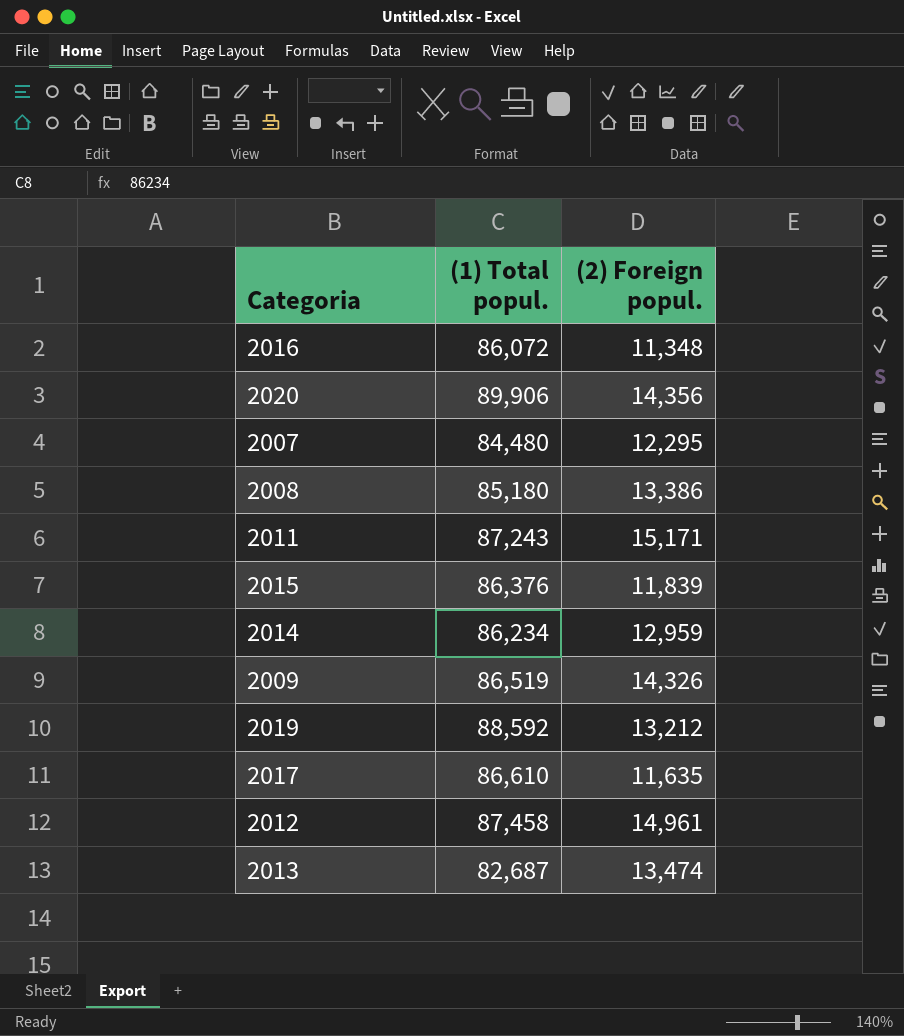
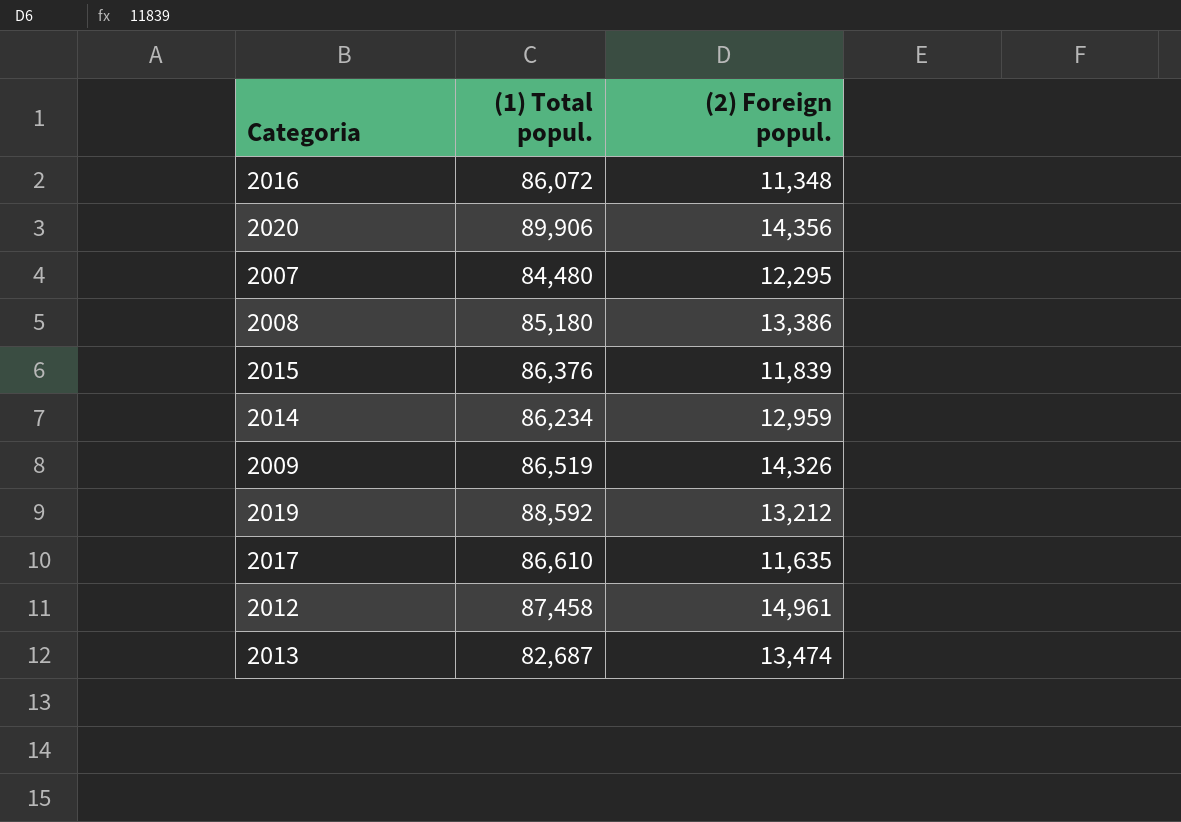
row 2011: 87,243 | 15,171 -> none

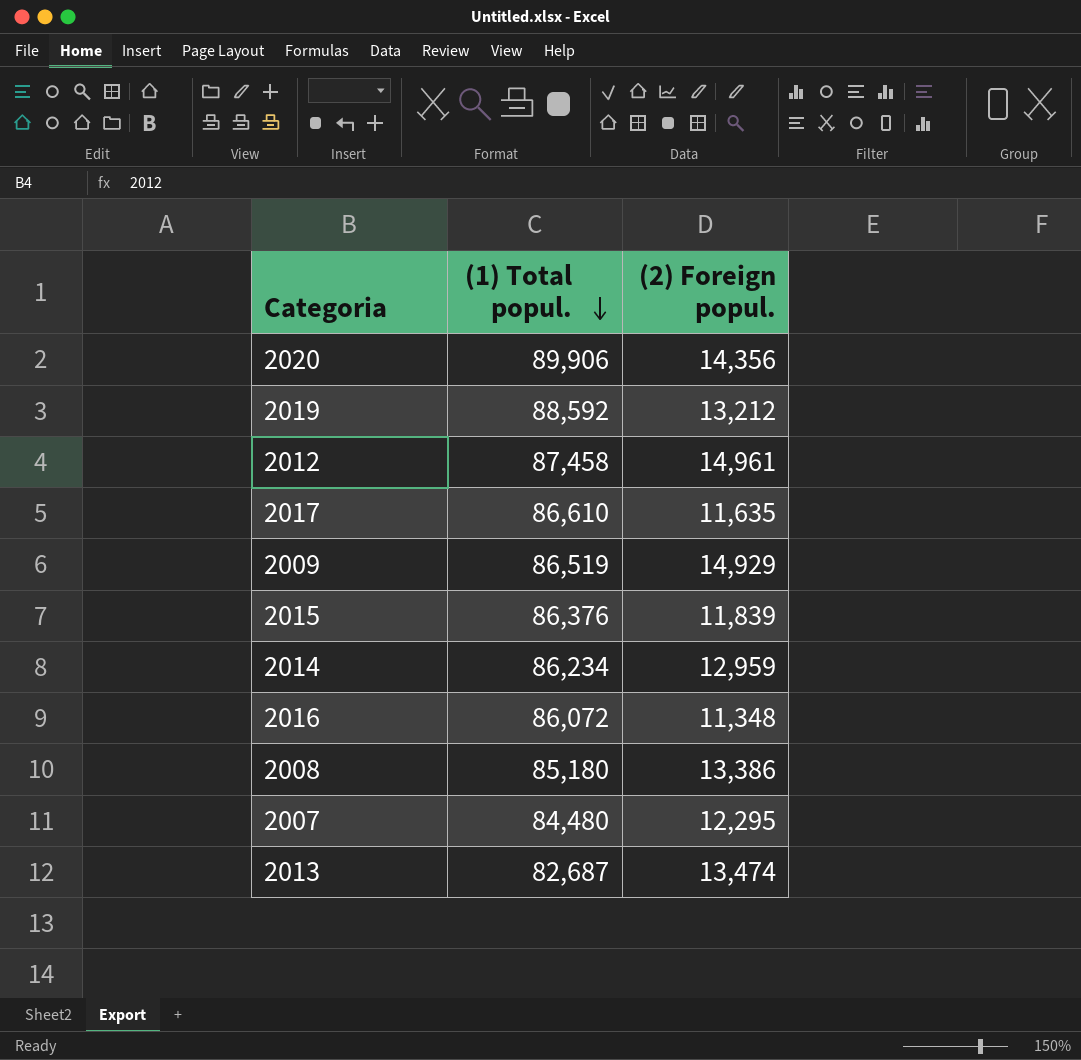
row order: none -> (1) Total popul. descending
2009 | (2) Foreign popul.: 14,326 -> 14,929

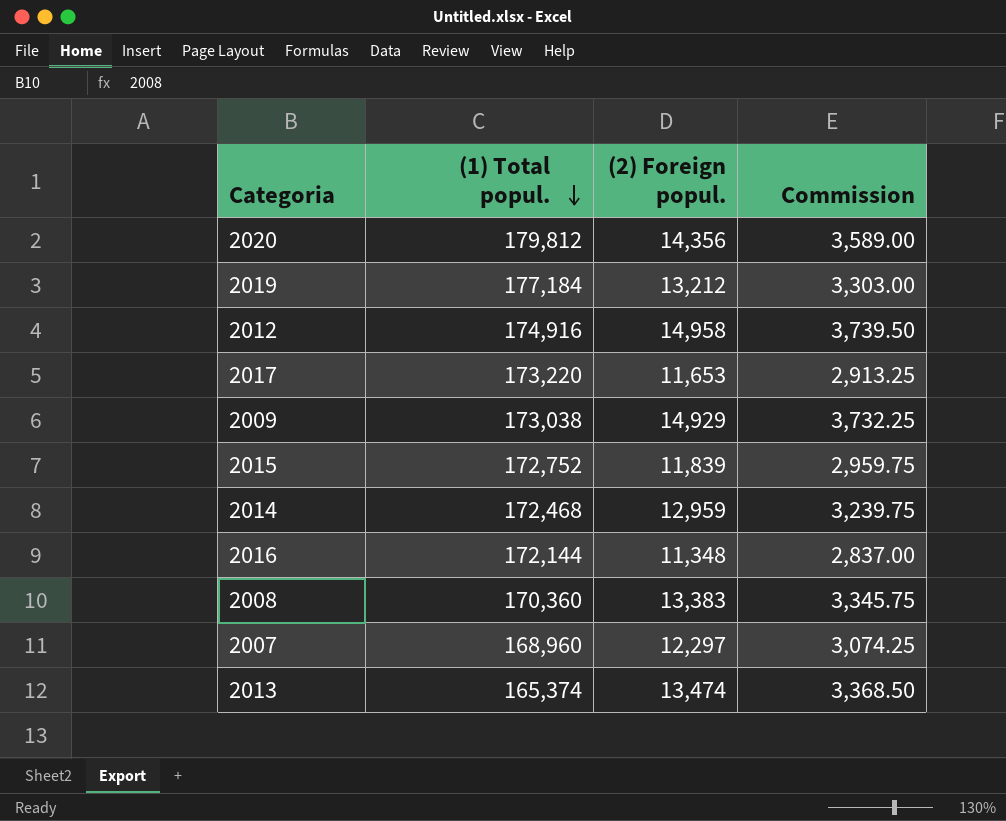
column Commission | formula: none -> [(2) Foreign popul.] * 0.25
2020 | (1) Total popul.: 89,906 -> 179,812
2019 | (1) Total popul.: 88,592 -> 177,184
2012 | (1) Total popul.: 87,458 -> 174,916
2012 | (2) Foreign popul.: 14,961 -> 14,958
2017 | (1) Total popul.: 86,610 -> 173,220
2017 | (2) Foreign popul.: 11,635 -> 11,653
2009 | (1) Total popul.: 86,519 -> 173,038
2015 | (1) Total popul.: 86,376 -> 172,752
2014 | (1) Total popul.: 86,234 -> 172,468
2016 | (1) Total popul.: 86,072 -> 172,144
2008 | (1) Total popul.: 85,180 -> 170,360
2008 | (2) Foreign popul.: 13,386 -> 13,383
2007 | (1) Total popul.: 84,480 -> 168,960
2007 | (2) Foreign popul.: 12,295 -> 12,297
2013 | (1) Total popul.: 82,687 -> 165,374

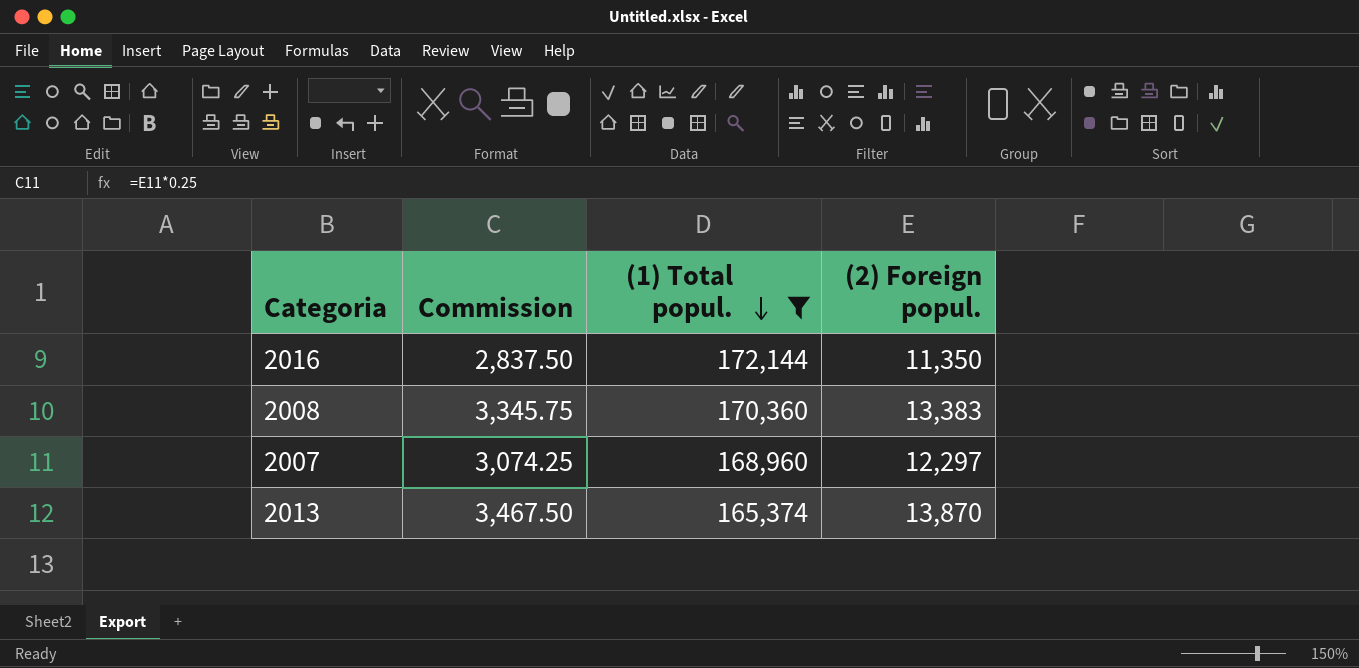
filter: none -> (1) Total popul. <= 172,144
column Commission | position: 4 -> 2
2016 | Commission: 2,837.00 -> 2,837.50
2016 | (2) Foreign popul.: 11,348 -> 11,350
2013 | Commission: 3,368.50 -> 3,467.50
2013 | (2) Foreign popul.: 13,474 -> 13,870

